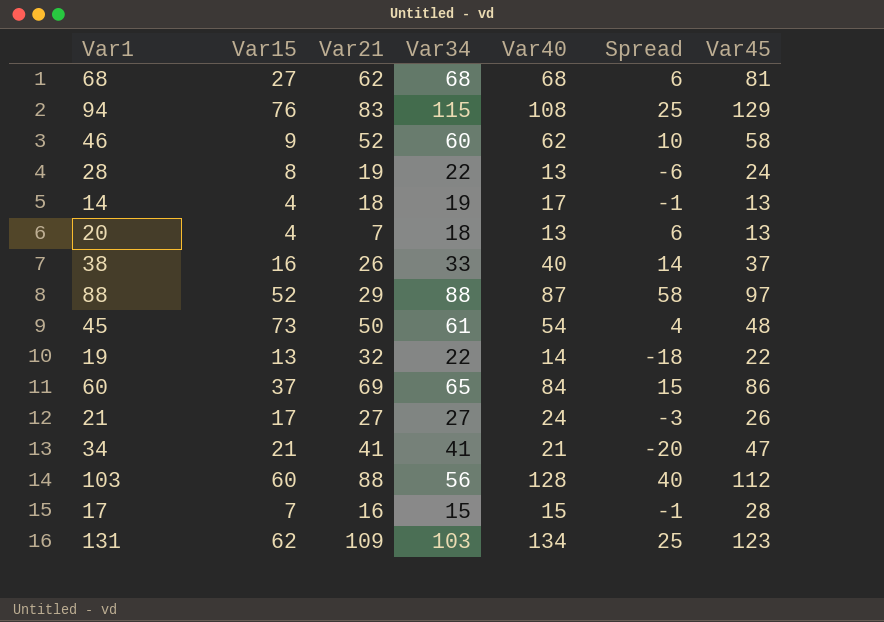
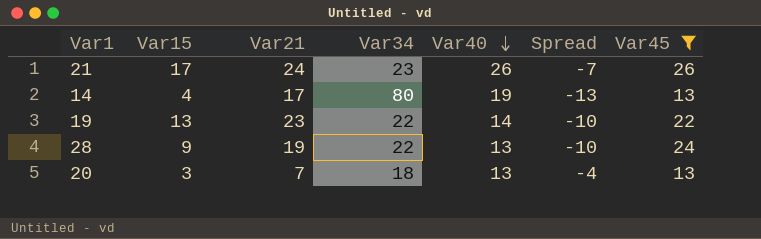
filter: none -> Var45 <= 26
row order: none -> Var40 descending
column Spread | formula: [Var40] - [Var21] -> [Var15] - [Var21]
21 | Var21: 27 -> 24
21 | Var34: 27 -> 23
21 | Var40: 24 -> 26
14 | Var21: 18 -> 17
14 | Var34: 19 -> 80
14 | Var40: 17 -> 19
19 | Var21: 32 -> 23
28 | Var15: 8 -> 9
20 | Var15: 4 -> 3

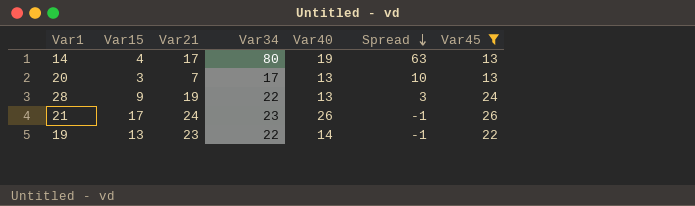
row order: Var40 descending -> Spread descending
column Spread | formula: [Var15] - [Var21] -> [Var34] - [Var21]
20 | Var34: 18 -> 17

